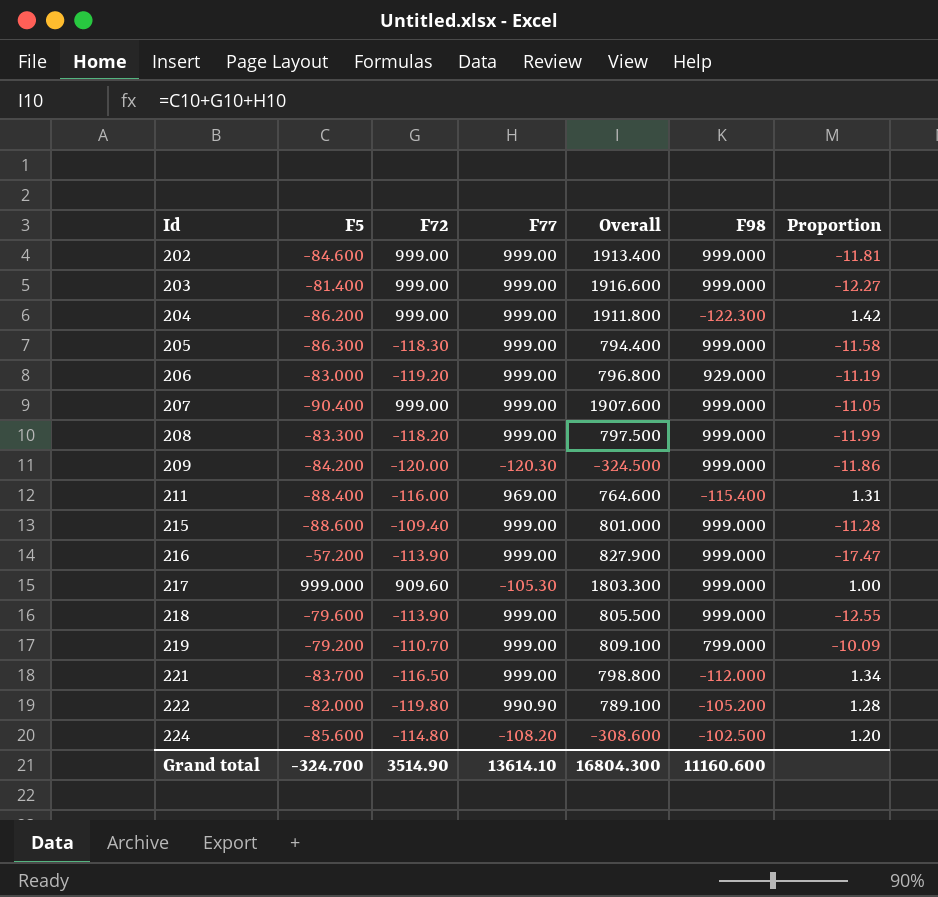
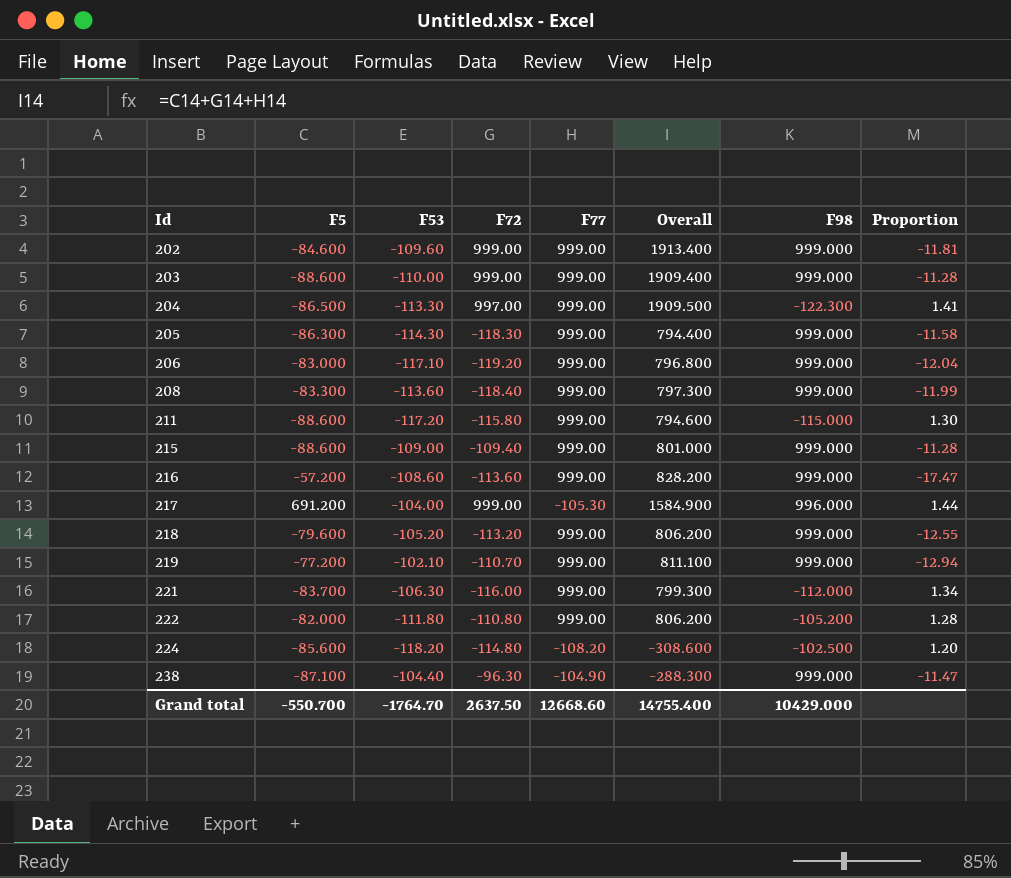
column F53 | position: none -> 3
row 207: -90.400 | 999.00 | 999.00 | 1907.600 | 999.000 | -11.05 -> none
row 209: -84.200 | -120.00 | -120.30 | -324.500 | 999.000 | -11.86 -> none
203 | F5: -81.400 -> -88.600
203 | Overall: 1916.600 -> 1909.400
203 | Proportion: -12.27 -> -11.28
204 | F5: -86.200 -> -86.500
204 | F72: 999.00 -> 997.00
204 | Overall: 1911.800 -> 1909.500
204 | Proportion: 1.42 -> 1.41
206 | F98: 929.000 -> 999.000
206 | Proportion: -11.19 -> -12.04
208 | F72: -118.20 -> -118.40
208 | Overall: 797.500 -> 797.300
211 | F5: -88.400 -> -88.600
211 | F72: -116.00 -> -115.80
211 | F77: 969.00 -> 999.00
211 | Overall: 764.600 -> 794.600
211 | F98: -115.400 -> -115.000
211 | Proportion: 1.31 -> 1.30
216 | F72: -113.90 -> -113.60
216 | Overall: 827.900 -> 828.200
217 | F5: 999.000 -> 691.200
217 | F72: 909.60 -> 999.00
217 | Overall: 1803.300 -> 1584.900
217 | F98: 999.000 -> 996.000
217 | Proportion: 1.00 -> 1.44
218 | F72: -113.90 -> -113.20
218 | Overall: 805.500 -> 806.200
219 | F5: -79.200 -> -77.200
219 | Overall: 809.100 -> 811.100
219 | F98: 799.000 -> 999.000
219 | Proportion: -10.09 -> -12.94
221 | F72: -116.50 -> -116.00
221 | Overall: 798.800 -> 799.300
222 | F72: -119.80 -> -110.80
222 | F77: 990.90 -> 999.00
222 | Overall: 789.100 -> 806.200
row 238: none -> -87.100 | -104.40 | -96.30 | -104.90 | -288.300 | 999.000 | -11.47
Grand total | F5: -324.700 -> -550.700
Grand total | F72: 3514.90 -> 2637.50
Grand total | F77: 13614.10 -> 12668.60
Grand total | Overall: 16804.300 -> 14755.400
Grand total | F98: 11160.600 -> 10429.000

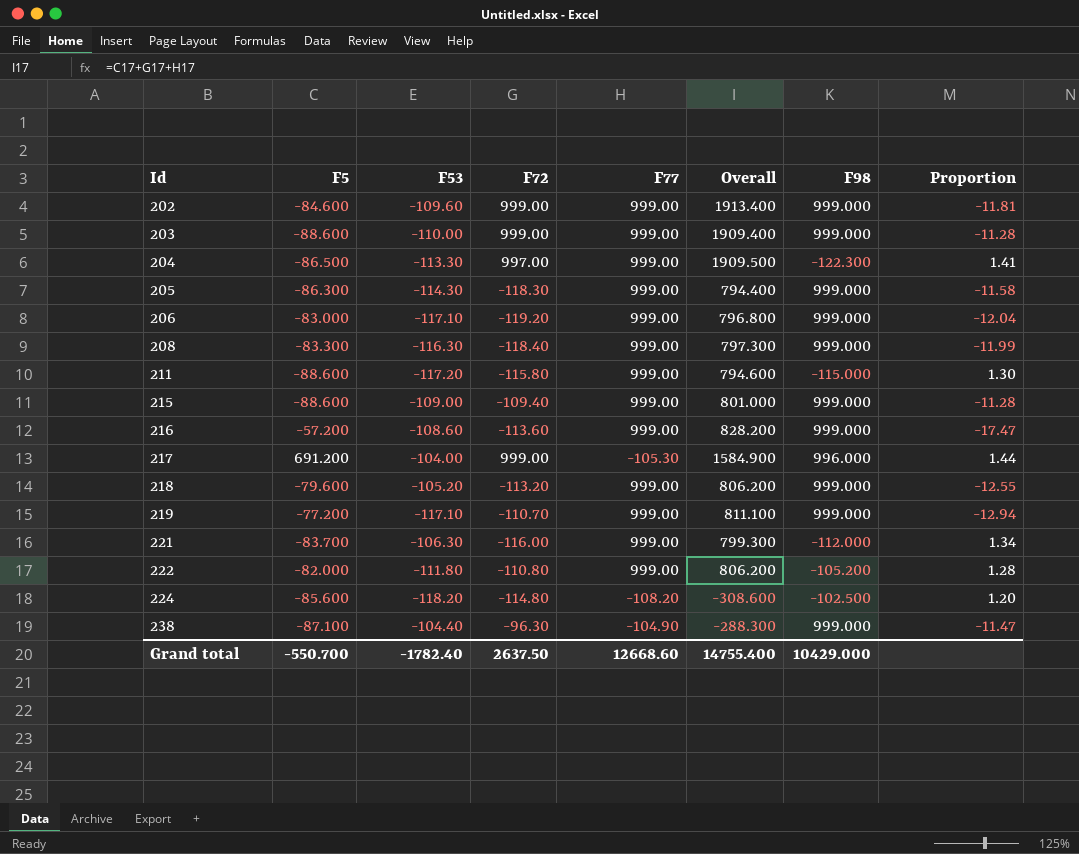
208 | F53: -113.60 -> -116.30
219 | F53: -102.10 -> -117.10
Grand total | F53: -1764.70 -> -1782.40

